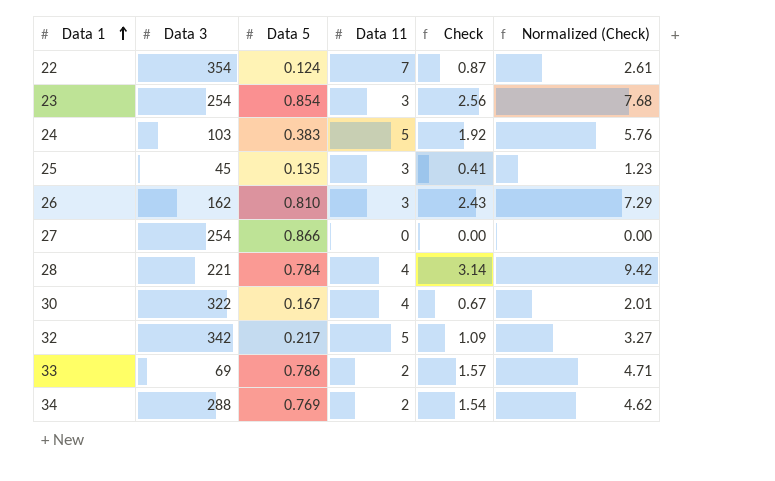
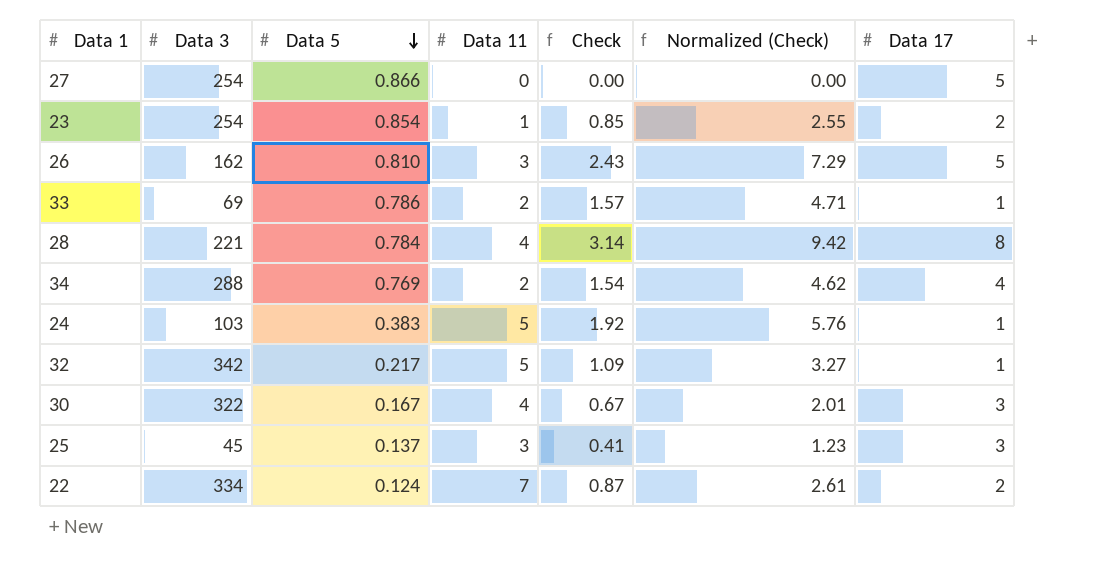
row order: Data 1 ascending -> Data 5 descending
column Data 17 | position: none -> 7
23 | Data 11: 3 -> 1
23 | Check: 2.56 -> 0.85
23 | Normalized (Check): 7.68 -> 2.55
25 | Data 5: 0.135 -> 0.137
22 | Data 3: 354 -> 334

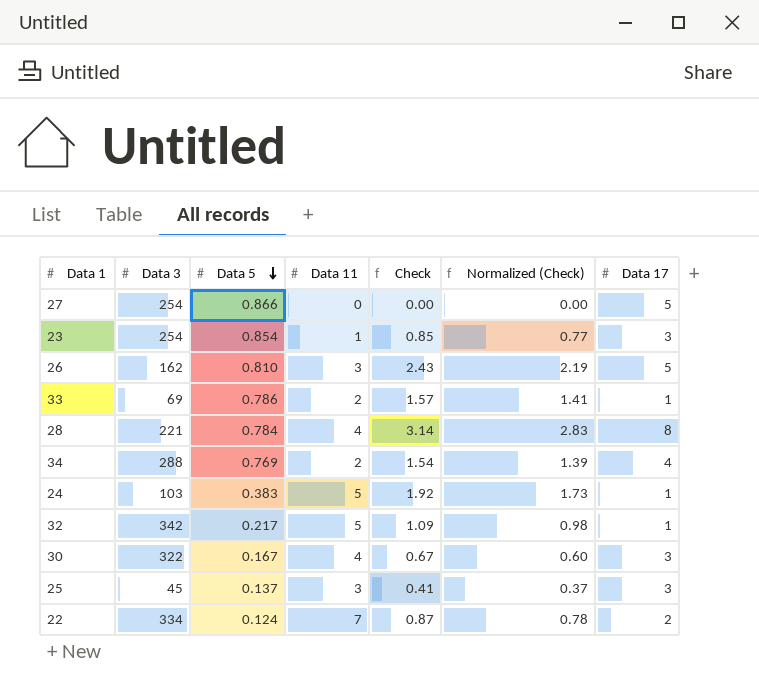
column Normalized (Check) | formula: [Check] * 3 -> [Check] * 0.9
23 | Data 17: 2 -> 3

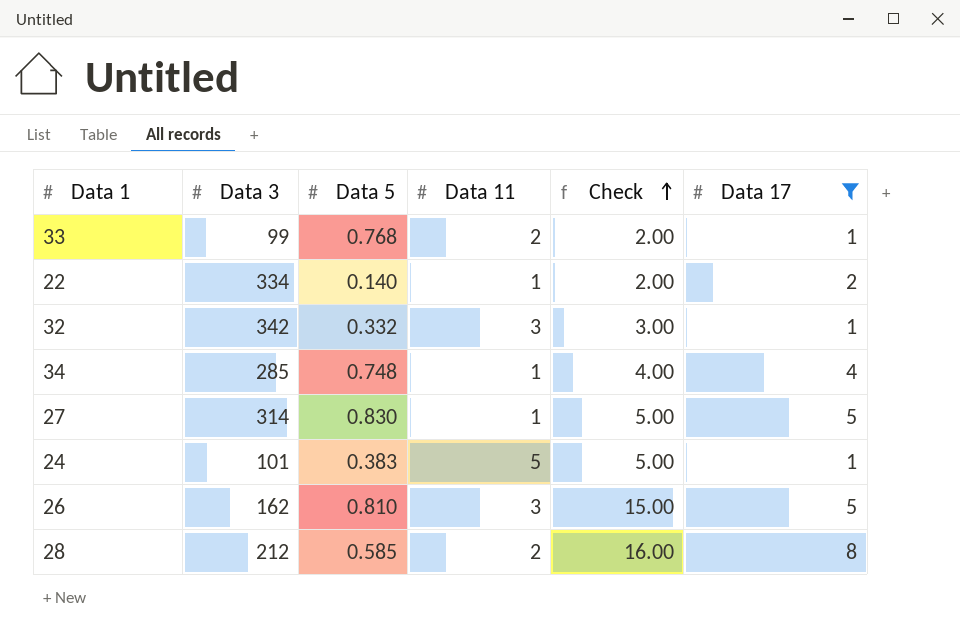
filter: none -> Data 17 != 3
row order: Data 5 descending -> Check ascending
column Normalized (Check) | formula: [Check] * 0.9 -> none
column Check | formula: [Data 5] * [Data 11] -> [Data 11] * [Data 17]
33 | Data 3: 69 -> 99
33 | Data 5: 0.786 -> 0.768
22 | Data 5: 0.124 -> 0.140
22 | Data 11: 7 -> 1
32 | Data 5: 0.217 -> 0.332
32 | Data 11: 5 -> 3
34 | Data 3: 288 -> 285
34 | Data 5: 0.769 -> 0.748
34 | Data 11: 2 -> 1
27 | Data 3: 254 -> 314
27 | Data 5: 0.866 -> 0.830
27 | Data 11: 0 -> 1
24 | Data 3: 103 -> 101
28 | Data 3: 221 -> 212
28 | Data 5: 0.784 -> 0.585
28 | Data 11: 4 -> 2

